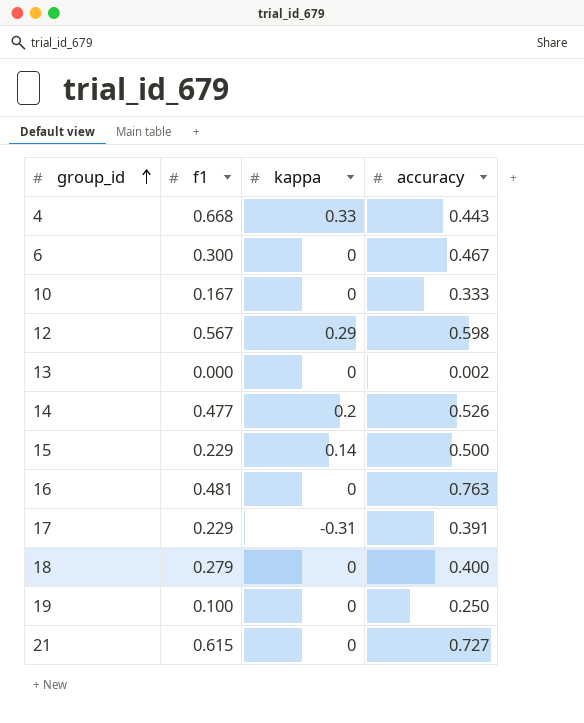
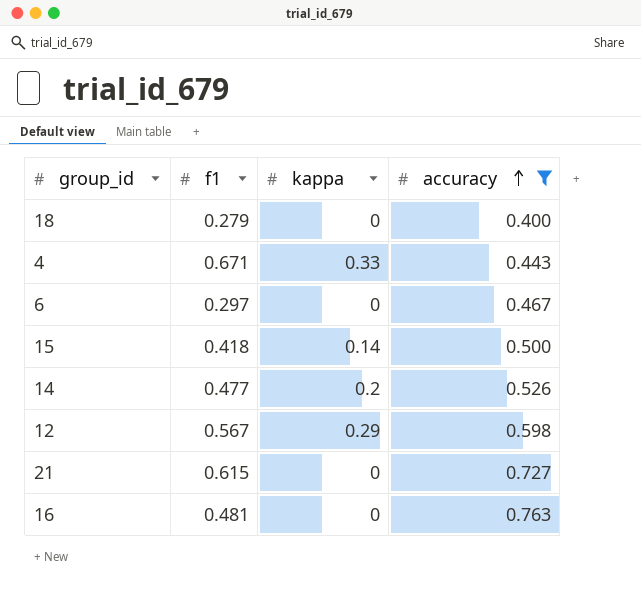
filter: none -> accuracy >= 0.400
row order: group_id ascending -> accuracy ascending
4 | f1: 0.668 -> 0.671
6 | f1: 0.300 -> 0.297
15 | f1: 0.229 -> 0.418

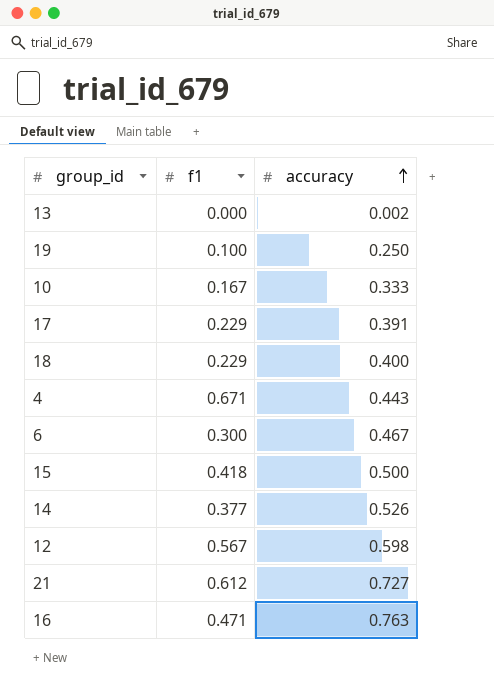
filter: accuracy >= 0.400 -> none
column kappa | position: 3 -> none
18 | f1: 0.279 -> 0.229
6 | f1: 0.297 -> 0.300
14 | f1: 0.477 -> 0.377
21 | f1: 0.615 -> 0.612
16 | f1: 0.481 -> 0.471

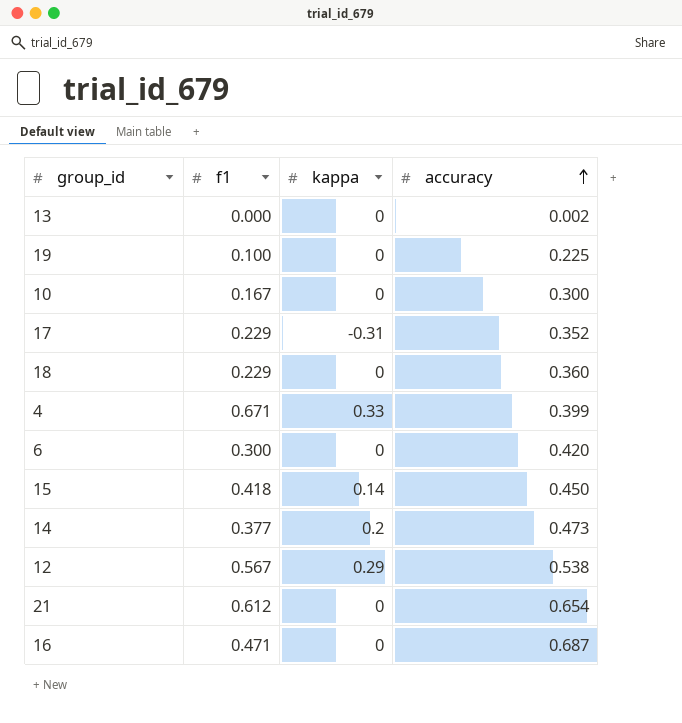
column kappa | position: none -> 3
19 | accuracy: 0.250 -> 0.225
10 | accuracy: 0.333 -> 0.300
17 | accuracy: 0.391 -> 0.352
18 | accuracy: 0.400 -> 0.360
4 | accuracy: 0.443 -> 0.399
6 | accuracy: 0.467 -> 0.420
15 | accuracy: 0.500 -> 0.450
14 | accuracy: 0.526 -> 0.473
12 | accuracy: 0.598 -> 0.538
21 | accuracy: 0.727 -> 0.654
16 | accuracy: 0.763 -> 0.687

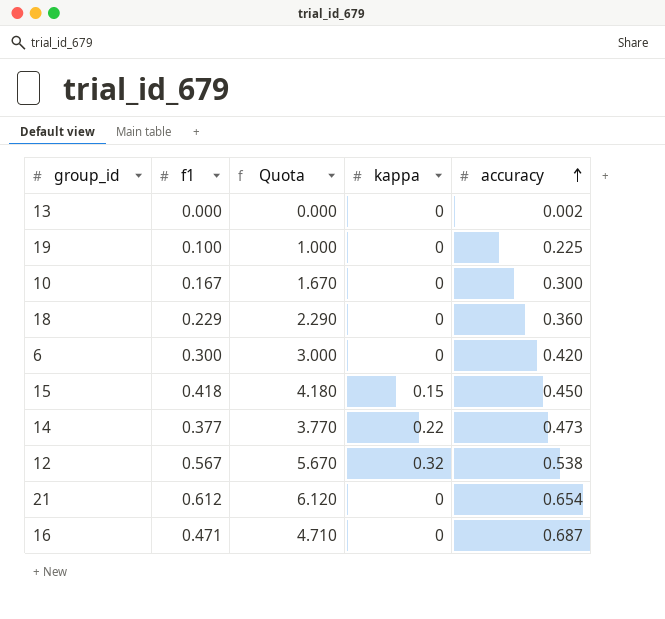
column Quota | formula: none -> [f1] * 10
row 17: 0.229 | -0.31 | 0.352 -> none
row 4: 0.671 | 0.33 | 0.399 -> none
15 | kappa: 0.14 -> 0.15
14 | kappa: 0.2 -> 0.22
12 | kappa: 0.29 -> 0.32

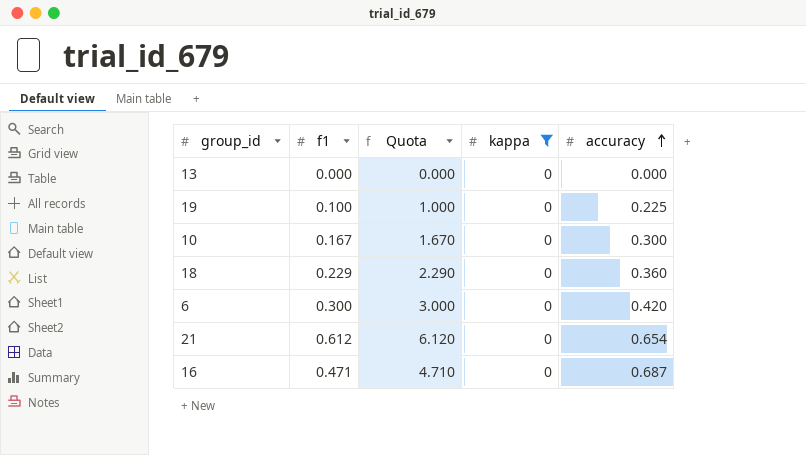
filter: none -> kappa = 0
13 | accuracy: 0.002 -> 0.000

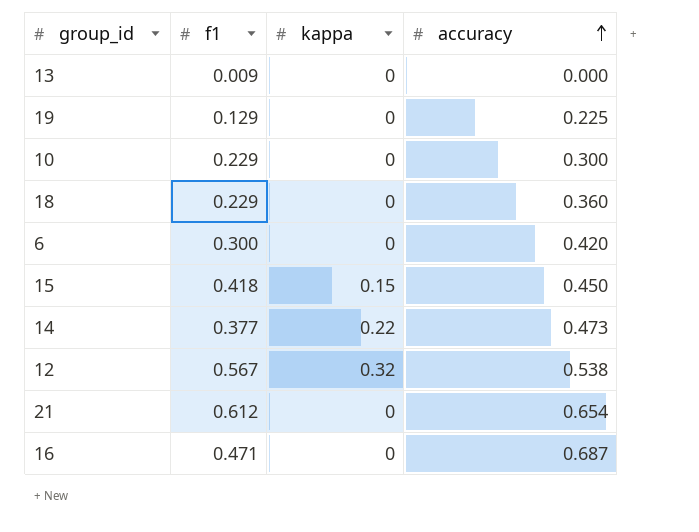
filter: kappa = 0 -> none
column Quota | formula: [f1] * 10 -> none
13 | f1: 0.000 -> 0.009
19 | f1: 0.100 -> 0.129
10 | f1: 0.167 -> 0.229

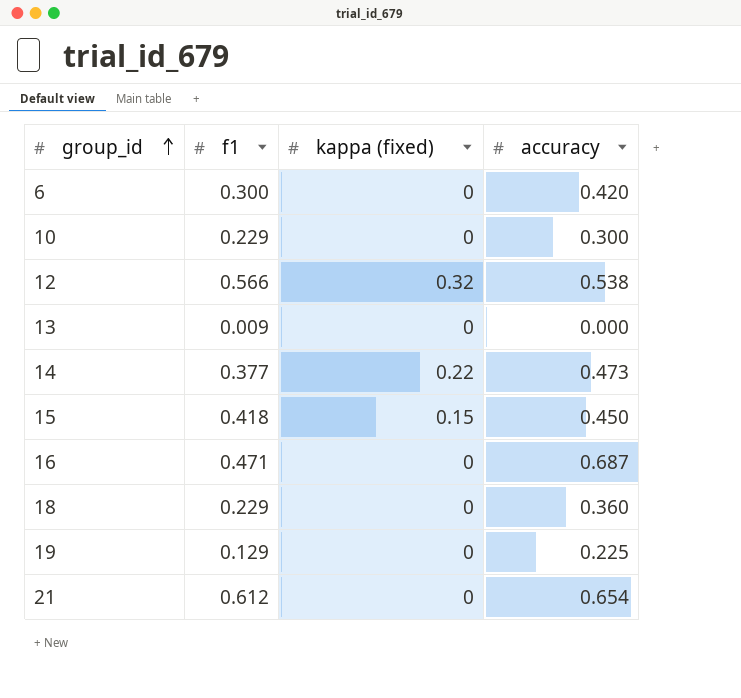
row order: accuracy ascending -> group_id ascending
column name: kappa -> kappa (fixed)
12 | f1: 0.567 -> 0.566

